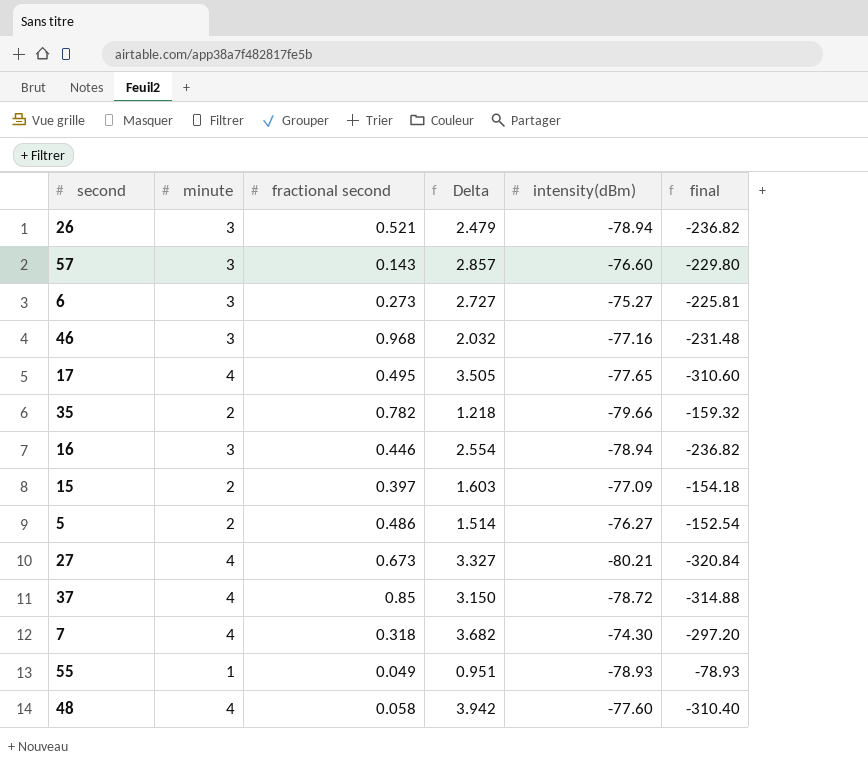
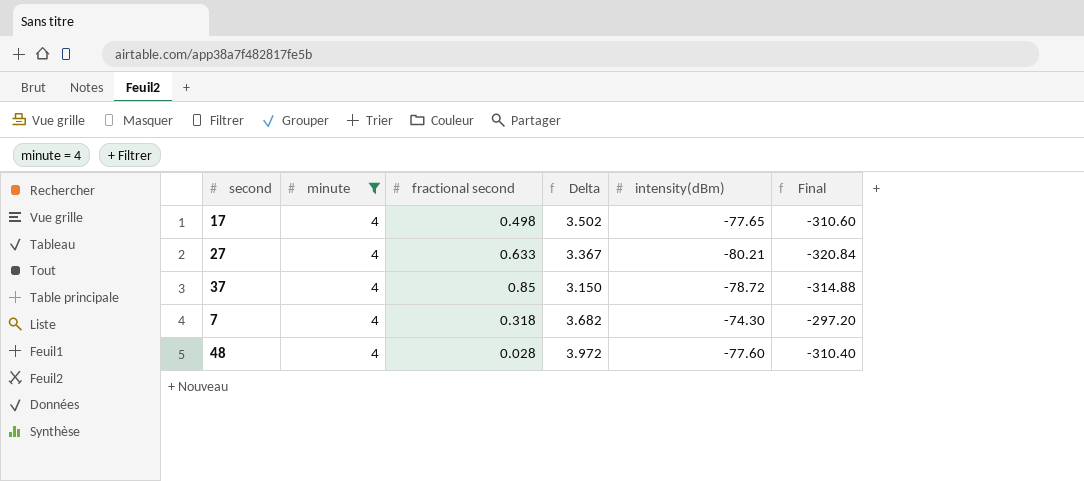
filter: none -> minute = 4
column name: final -> Final
17 | fractional second: 0.495 -> 0.498
17 | Delta: 3.505 -> 3.502
27 | fractional second: 0.673 -> 0.633
27 | Delta: 3.327 -> 3.367
48 | fractional second: 0.058 -> 0.028
48 | Delta: 3.942 -> 3.972

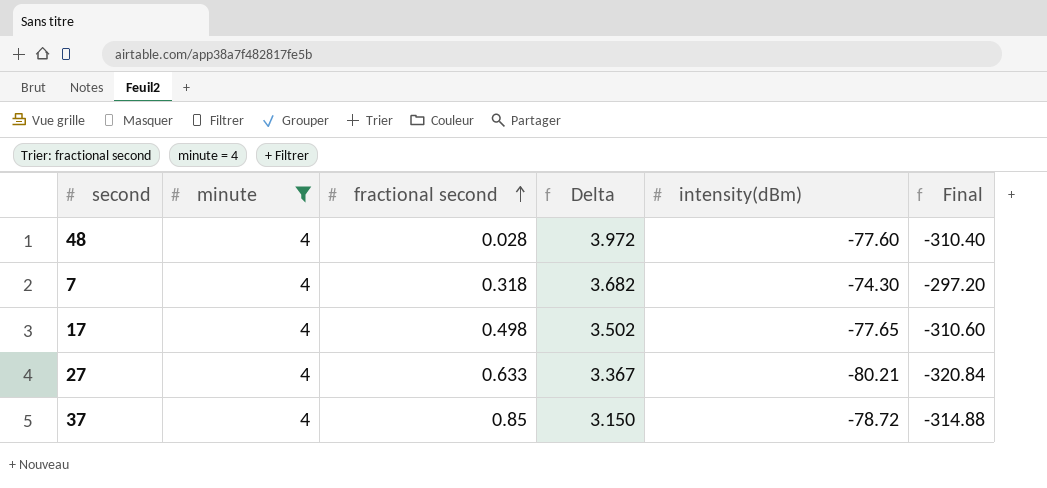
row order: none -> fractional second ascending

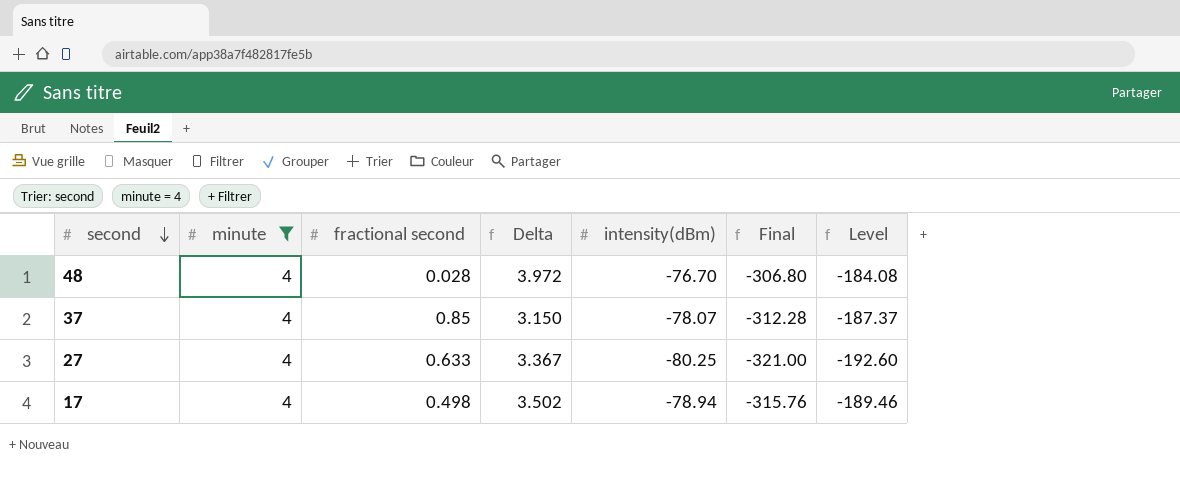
row order: fractional second ascending -> second descending
column Level | formula: none -> [Final] * 0.6
row 7: 4 | 0.318 | 3.682 | -74.30 | -297.20 -> none
48 | intensity(dBm): -77.60 -> -76.70
48 | Final: -310.40 -> -306.80
37 | intensity(dBm): -78.72 -> -78.07
37 | Final: -314.88 -> -312.28
27 | intensity(dBm): -80.21 -> -80.25
27 | Final: -320.84 -> -321.00
17 | intensity(dBm): -77.65 -> -78.94
17 | Final: -310.60 -> -315.76

